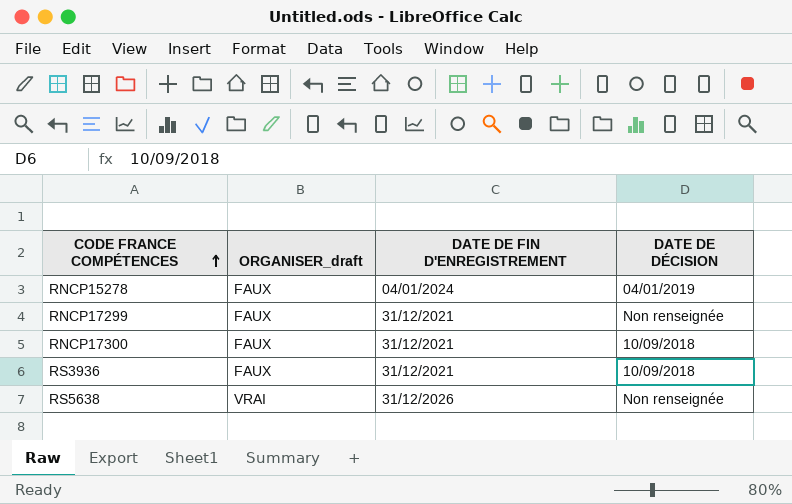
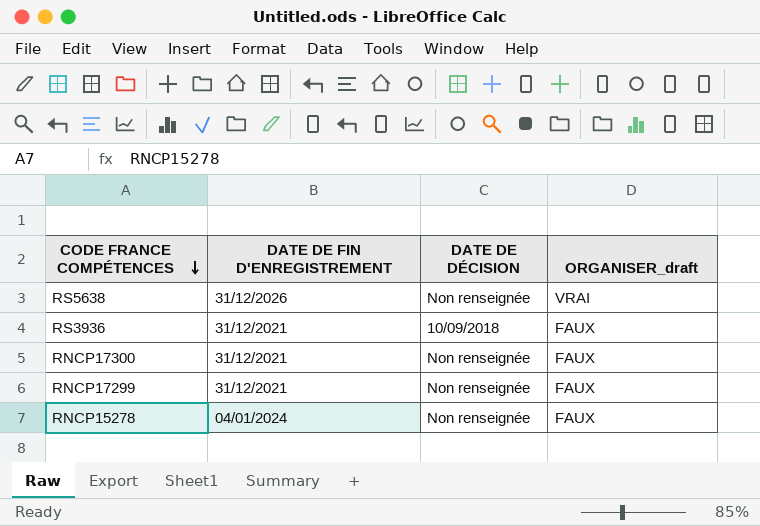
row order: CODE FRANCE COMPÉTENCES ascending -> CODE FRANCE COMPÉTENCES descending
column ORGANISER_draft | position: 2 -> 4
RNCP17300 | DATE DE DÉCISION: 10/09/2018 -> Non renseignée
RNCP15278 | DATE DE DÉCISION: 04/01/2019 -> Non renseignée

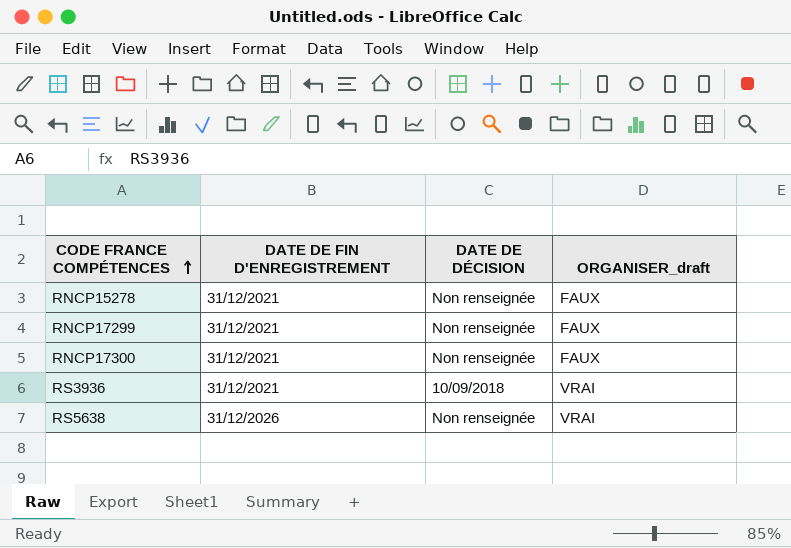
row order: CODE FRANCE COMPÉTENCES descending -> CODE FRANCE COMPÉTENCES ascending
RNCP15278 | DATE DE FIN D'ENREGISTREMENT: 04/01/2024 -> 31/12/2021
RS3936 | ORGANISER_draft: FAUX -> VRAI

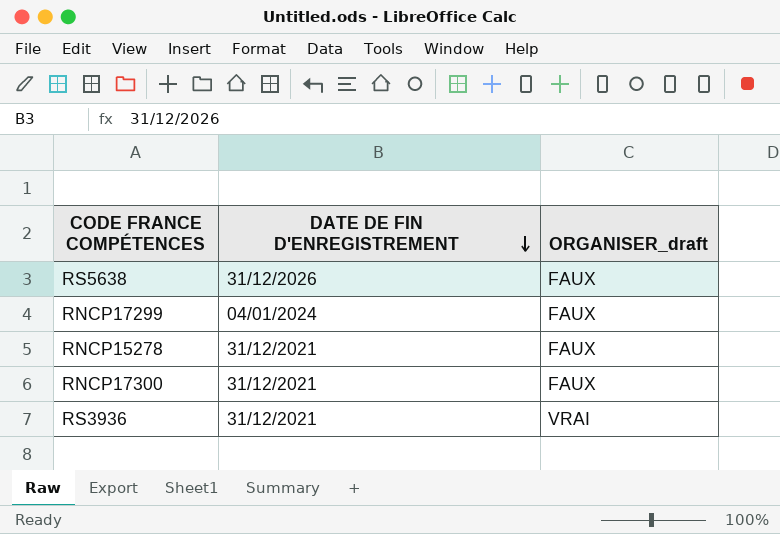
row order: CODE FRANCE COMPÉTENCES ascending -> DATE DE FIN D'ENREGISTREMENT descending
column DATE DE DÉCISION | position: 3 -> none
RS5638 | ORGANISER_draft: VRAI -> FAUX
RNCP17299 | DATE DE FIN D'ENREGISTREMENT: 31/12/2021 -> 04/01/2024

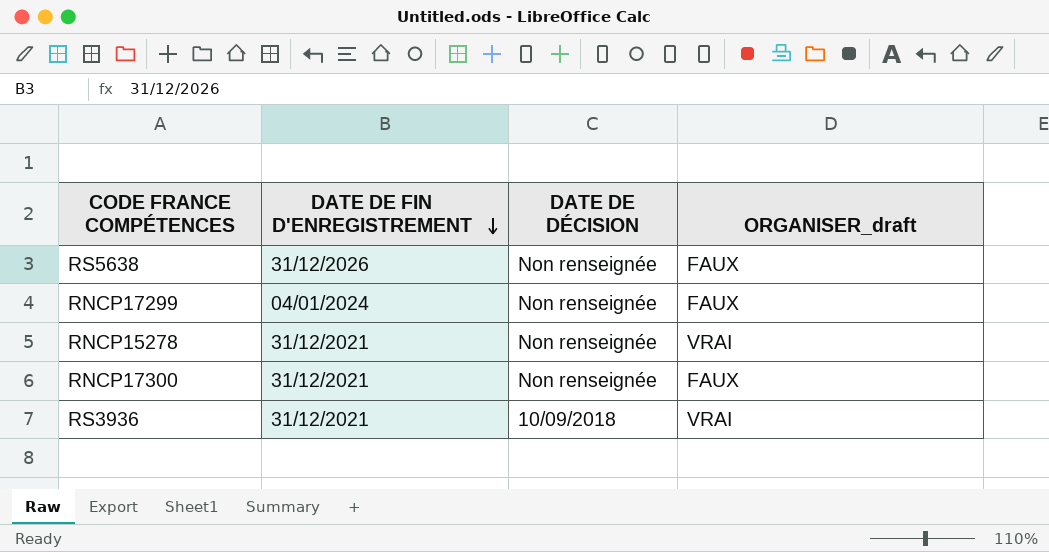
column DATE DE DÉCISION | position: none -> 3
RNCP15278 | ORGANISER_draft: FAUX -> VRAI

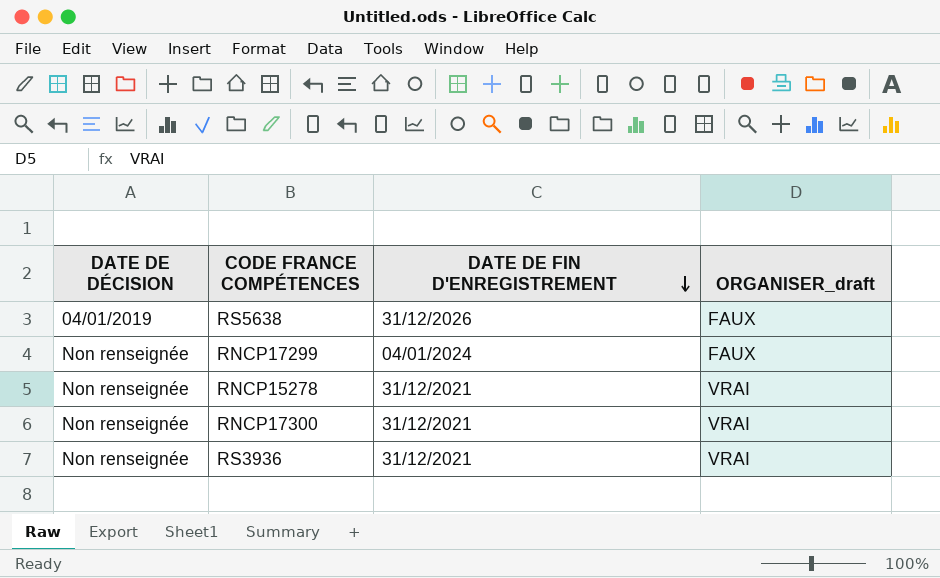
column DATE DE DÉCISION | position: 3 -> 1
RS5638 | DATE DE DÉCISION: Non renseignée -> 04/01/2019
RNCP17300 | ORGANISER_draft: FAUX -> VRAI
RS3936 | DATE DE DÉCISION: 10/09/2018 -> Non renseignée

